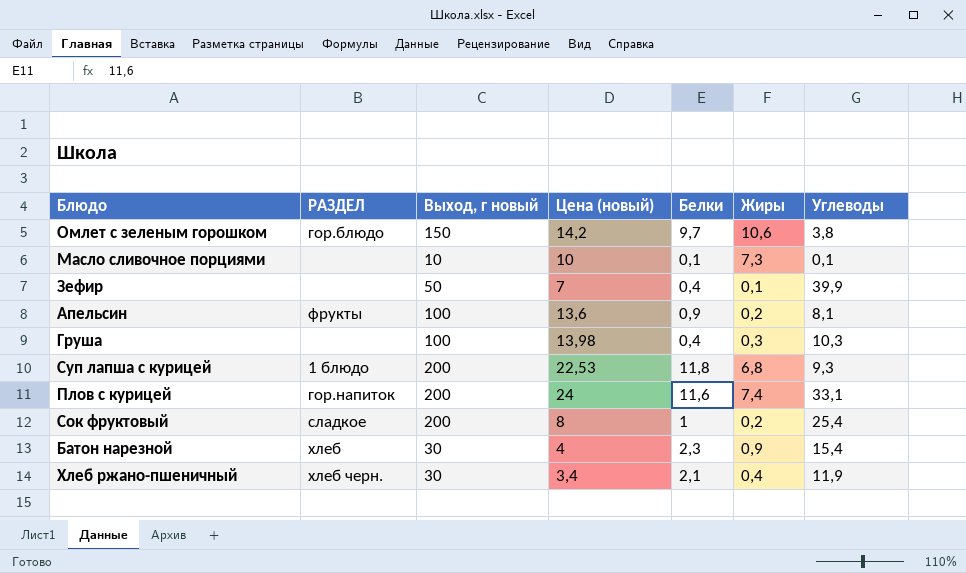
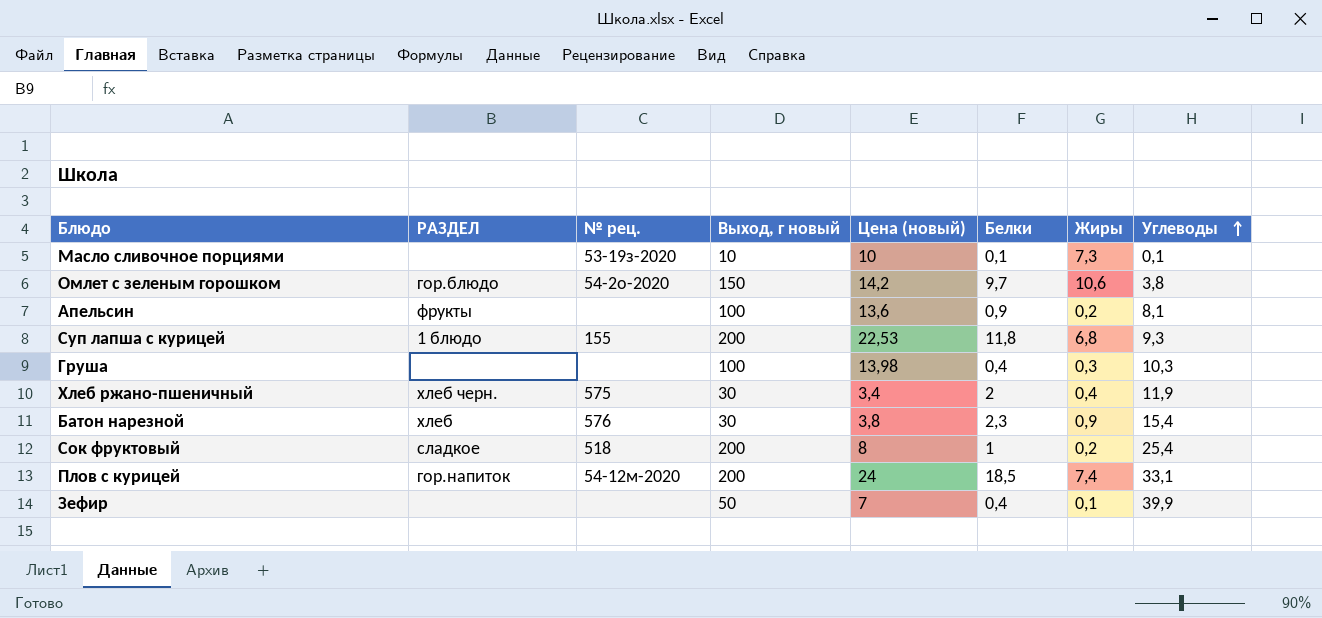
row order: none -> Углеводы ascending
column № рец. | position: none -> 3
Хлеб ржано-пшеничный | Белки: 2,1 -> 2
Батон нарезной | Цена (новый): 4 -> 3,8
Плов с курицей | Белки: 11,6 -> 18,5

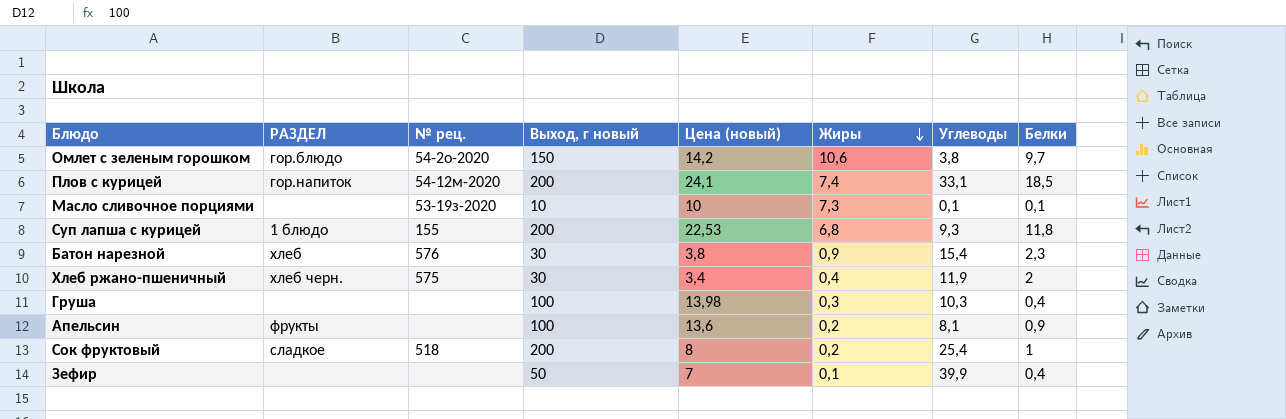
row order: Углеводы ascending -> Жиры descending
column Белки | position: 6 -> 8
Плов с курицей | Цена (новый): 24 -> 24,1

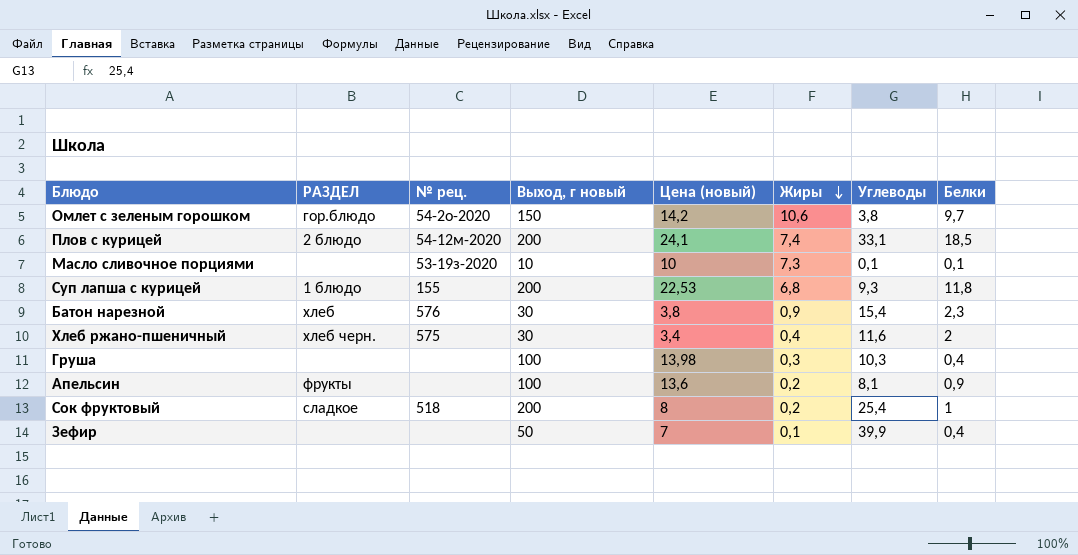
Плов с курицей | РАЗДЕЛ: гор.напиток -> 2 блюдо
Хлеб ржано-пшеничный | Углеводы: 11,9 -> 11,6

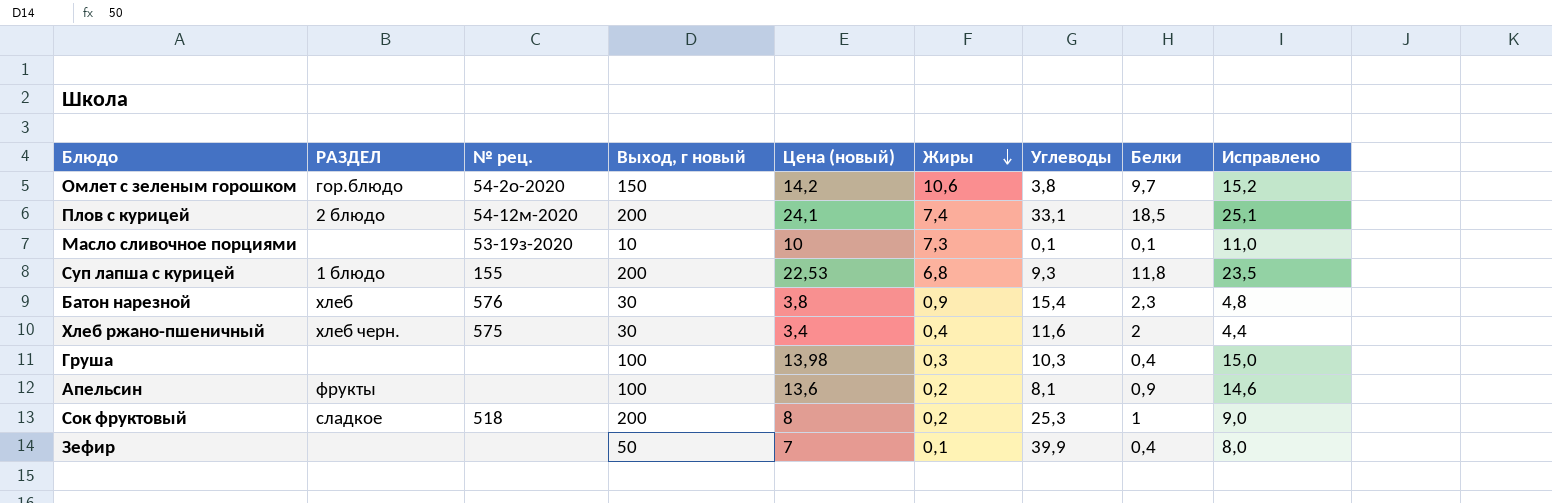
column Исправлено | formula: none -> [Цена (новый)] + 1
Сок фруктовый | Углеводы: 25,4 -> 25,3

